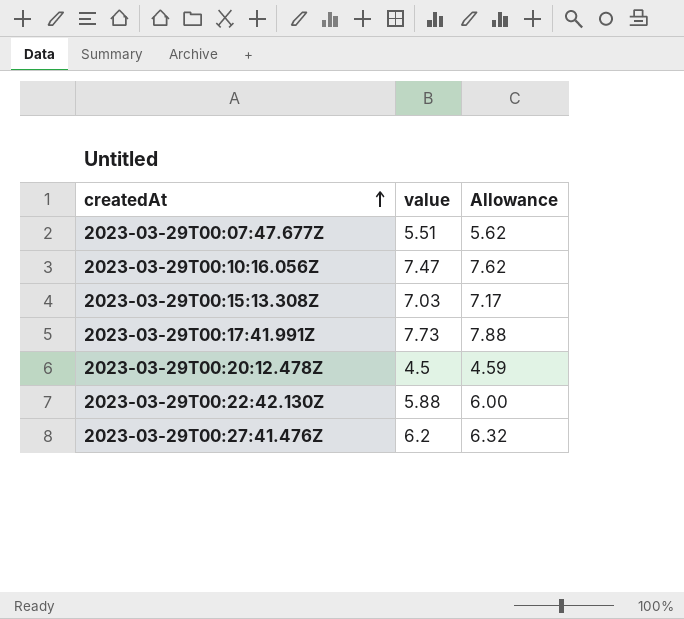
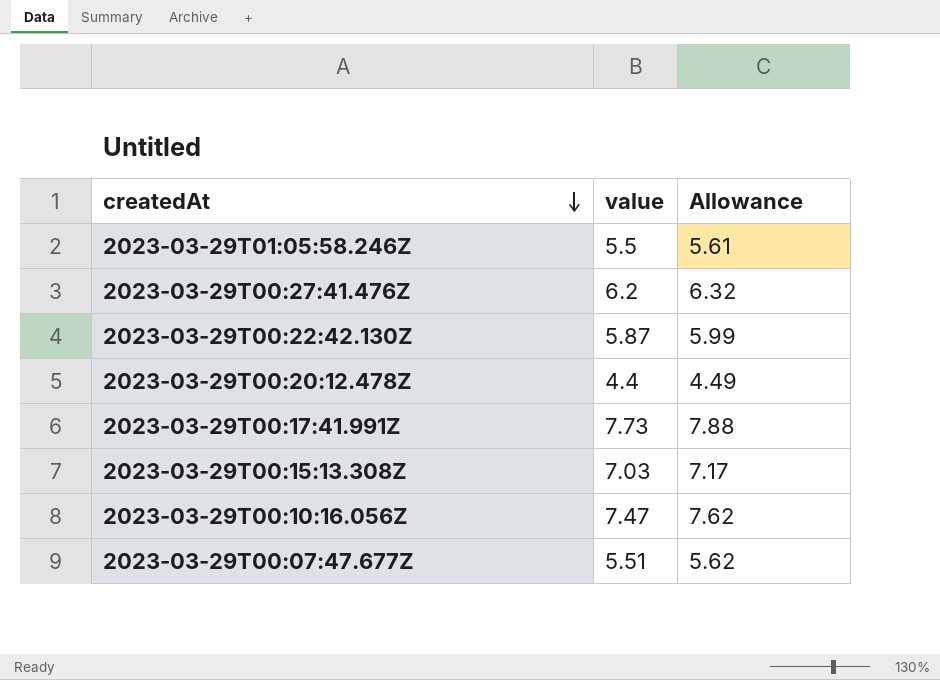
row order: createdAt ascending -> createdAt descending
row 2023-03-29T01:05:58.246Z: none -> 5.5 | 5.61
2023-03-29T00:22:42.130Z | value: 5.88 -> 5.87
2023-03-29T00:22:42.130Z | Allowance: 6.00 -> 5.99
2023-03-29T00:20:12.478Z | value: 4.5 -> 4.4
2023-03-29T00:20:12.478Z | Allowance: 4.59 -> 4.49

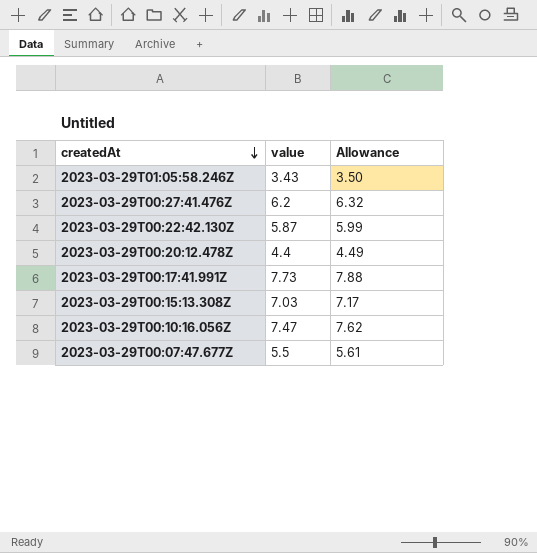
2023-03-29T01:05:58.246Z | value: 5.5 -> 3.43
2023-03-29T01:05:58.246Z | Allowance: 5.61 -> 3.50
2023-03-29T00:07:47.677Z | value: 5.51 -> 5.5
2023-03-29T00:07:47.677Z | Allowance: 5.62 -> 5.61

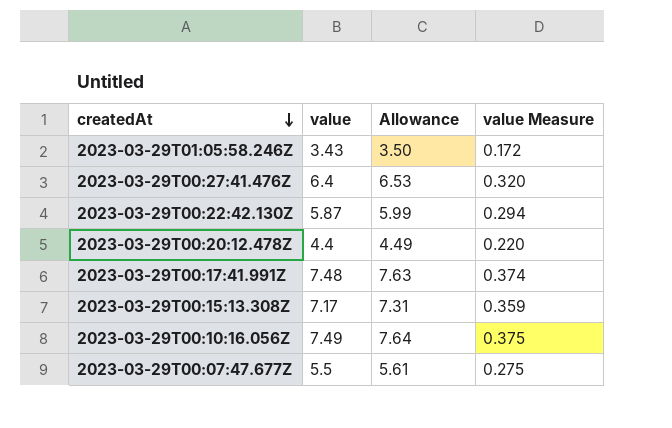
column value Measure | formula: none -> [value] * 0.05
2023-03-29T00:27:41.476Z | value: 6.2 -> 6.4
2023-03-29T00:27:41.476Z | Allowance: 6.32 -> 6.53
2023-03-29T00:17:41.991Z | value: 7.73 -> 7.48
2023-03-29T00:17:41.991Z | Allowance: 7.88 -> 7.63
2023-03-29T00:15:13.308Z | value: 7.03 -> 7.17
2023-03-29T00:15:13.308Z | Allowance: 7.17 -> 7.31
2023-03-29T00:10:16.056Z | value: 7.47 -> 7.49
2023-03-29T00:10:16.056Z | Allowance: 7.62 -> 7.64

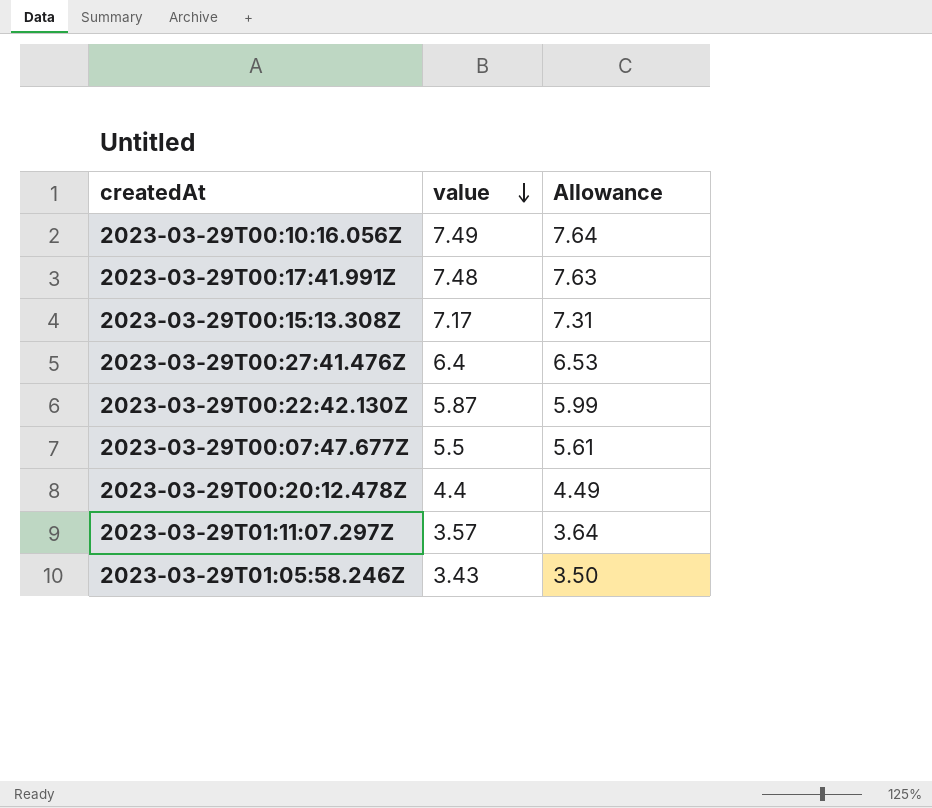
row order: createdAt descending -> value descending
column value Measure | formula: [value] * 0.05 -> none
row 2023-03-29T01:11:07.297Z: none -> 3.57 | 3.64

